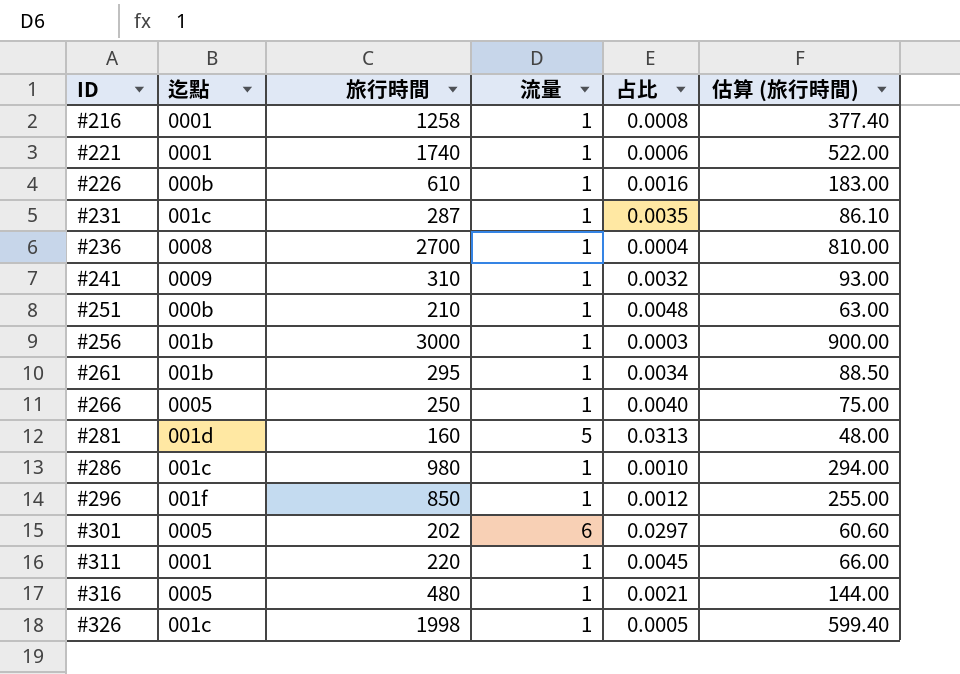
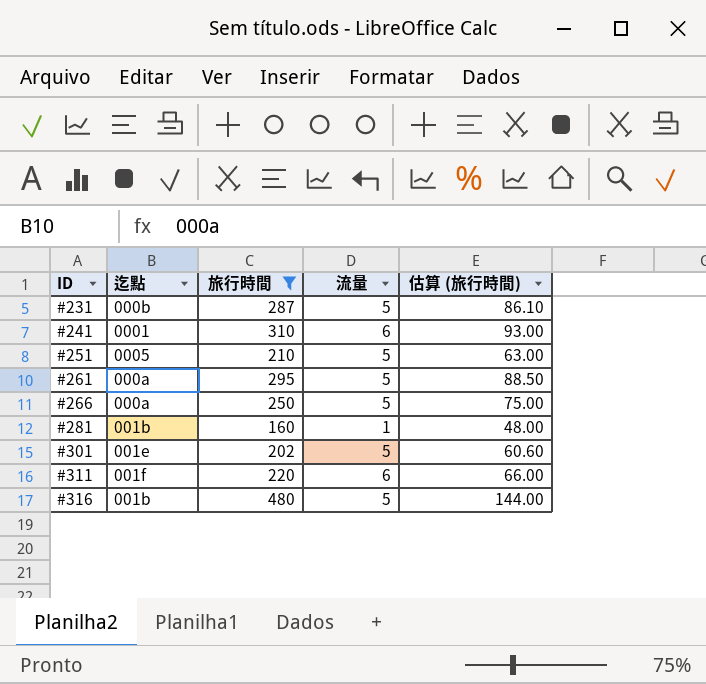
filter: none -> 旅行時間 <= 480
column 占比 | formula: [流量] / [旅行時間] -> none
#231 | 迄點: 001c -> 000b
#231 | 流量: 1 -> 5
#241 | 迄點: 0009 -> 0001
#241 | 流量: 1 -> 6
#251 | 迄點: 000b -> 0005
#251 | 流量: 1 -> 5
#261 | 迄點: 001b -> 000a
#261 | 流量: 1 -> 5
#266 | 迄點: 0005 -> 000a
#266 | 流量: 1 -> 5
#281 | 迄點: 001d -> 001b
#281 | 流量: 5 -> 1
#301 | 迄點: 0005 -> 001e
#301 | 流量: 6 -> 5
#311 | 迄點: 0001 -> 001f
#311 | 流量: 1 -> 6
#316 | 迄點: 0005 -> 001b
#316 | 流量: 1 -> 5

